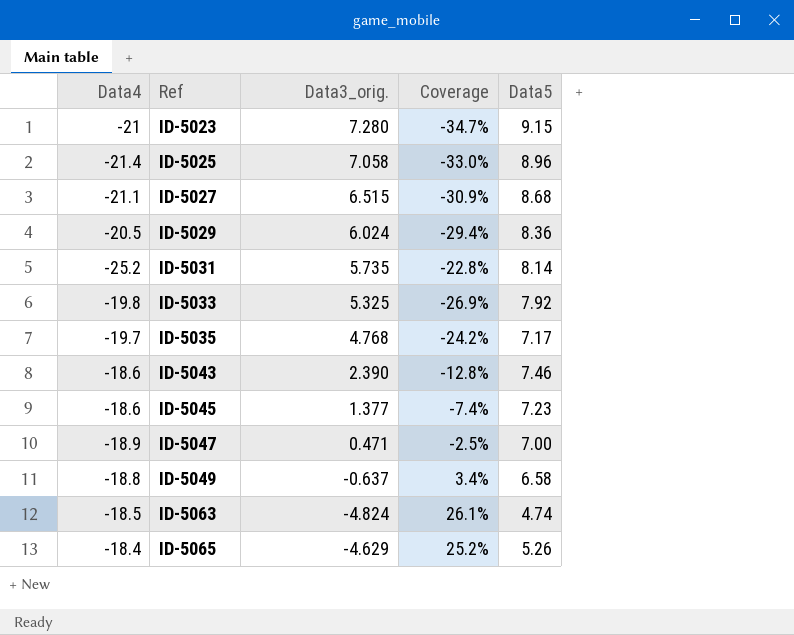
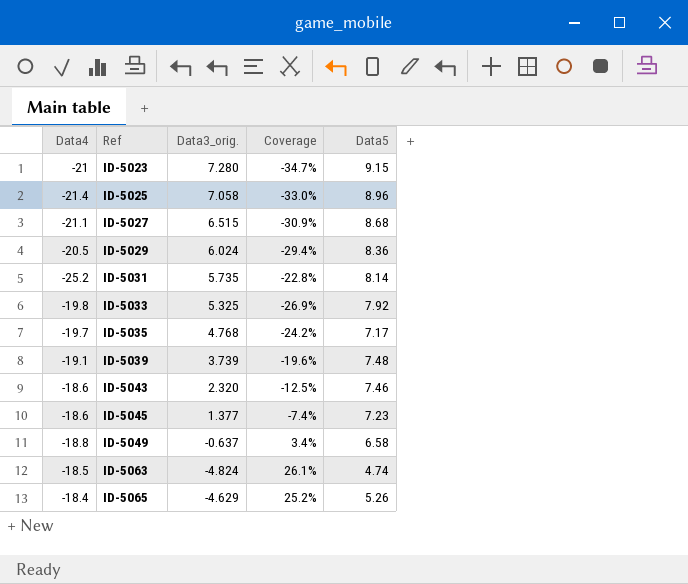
row ID-5047: -18.9 | 0.471 | -2.5% | 7.00 -> none
row ID-5039: none -> -19.1 | 3.739 | -19.6% | 7.48
ID-5043 | Data3_orig.: 2.390 -> 2.320
ID-5043 | Coverage: -12.8% -> -12.5%

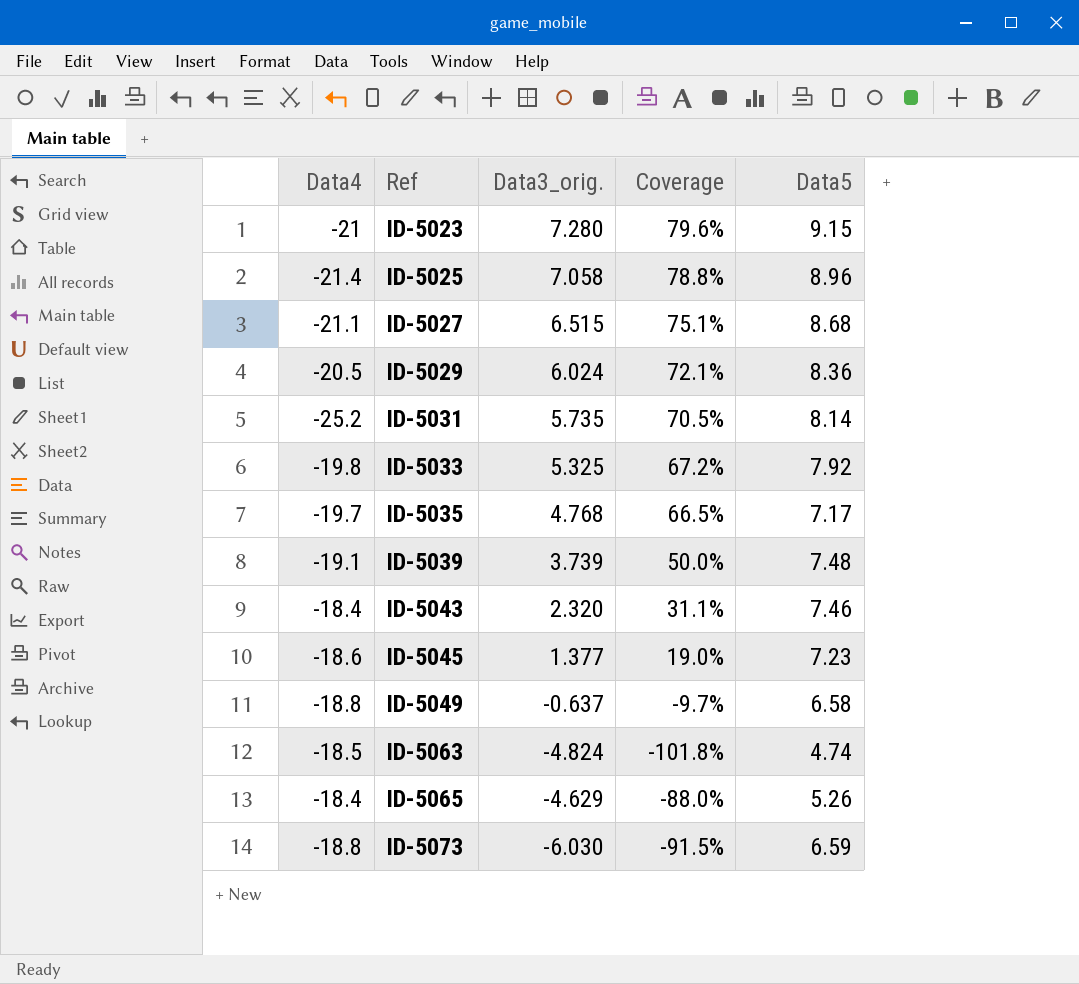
column Coverage | formula: [Data3_orig.] / [Data4] -> [Data3_orig.] / [Data5]
ID-5043 | Data4: -18.6 -> -18.4
row ID-5073: none -> -18.8 | -6.030 | -91.5% | 6.59

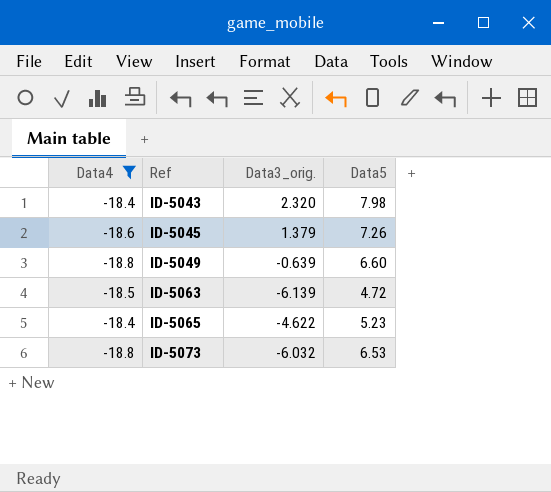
filter: none -> Data4 >= -18.8
column Coverage | formula: [Data3_orig.] / [Data5] -> none
ID-5043 | Data5: 7.46 -> 7.98
ID-5045 | Data3_orig.: 1.377 -> 1.379
ID-5045 | Data5: 7.23 -> 7.26
ID-5049 | Data3_orig.: -0.637 -> -0.639
ID-5049 | Data5: 6.58 -> 6.60
ID-5063 | Data3_orig.: -4.824 -> -6.139
ID-5063 | Data5: 4.74 -> 4.72
ID-5065 | Data3_orig.: -4.629 -> -4.622
ID-5065 | Data5: 5.26 -> 5.23
ID-5073 | Data3_orig.: -6.030 -> -6.032
ID-5073 | Data5: 6.59 -> 6.53

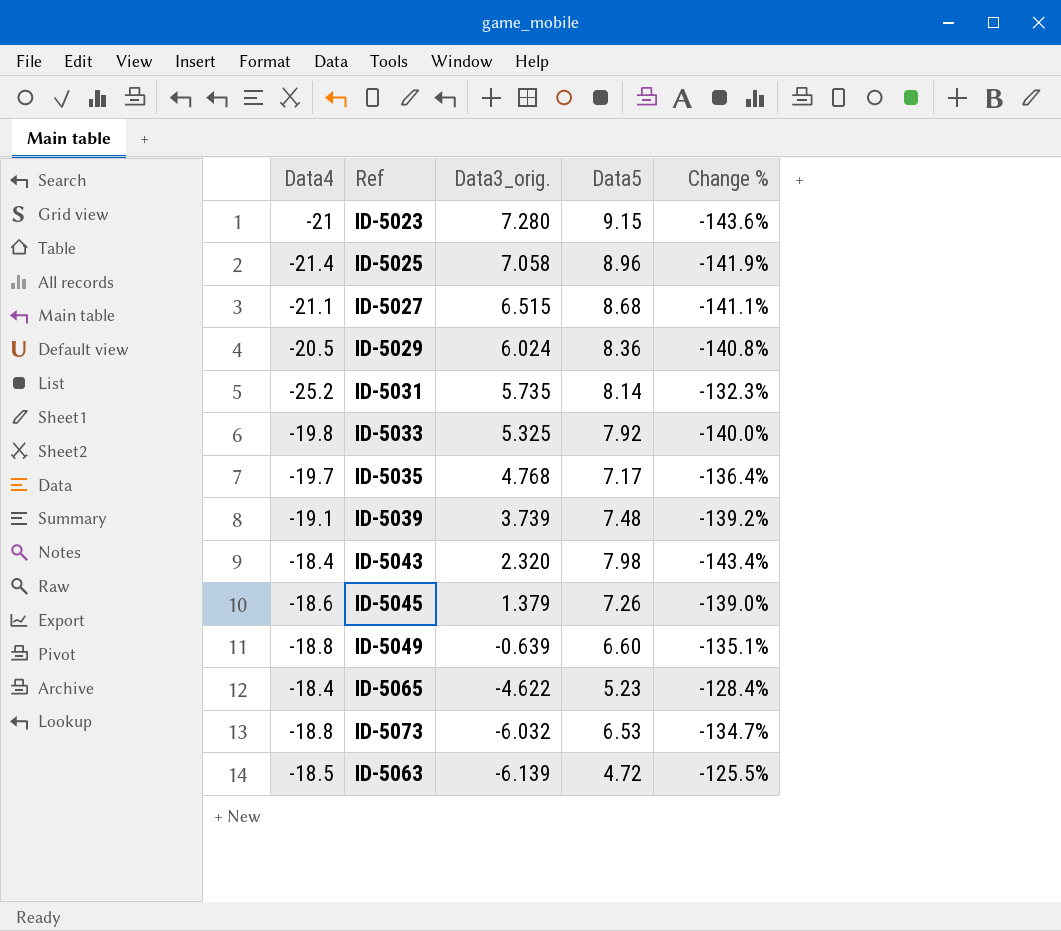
filter: Data4 >= -18.8 -> none
row order: Ref ascending -> Data3_orig. descending
column Change % | formula: none -> ([Data5] - [Data4]) / [Data4]

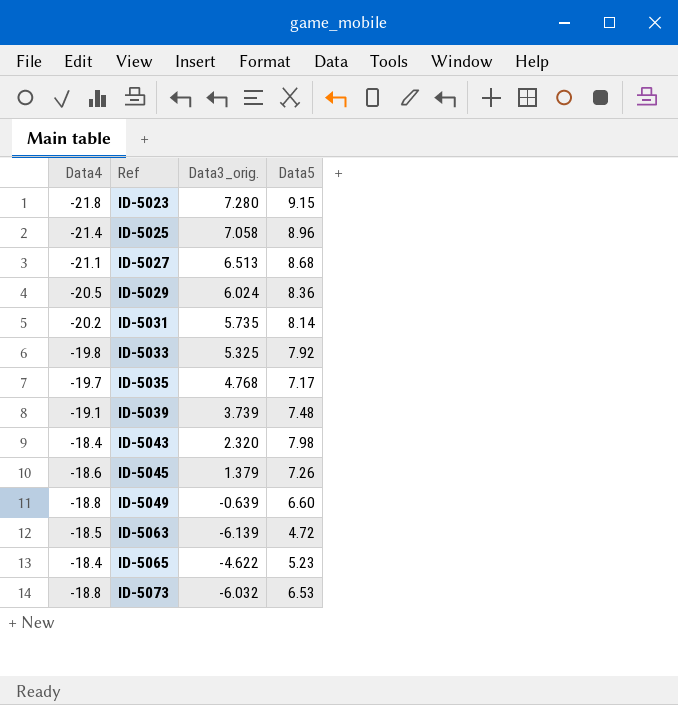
row order: Data3_orig. descending -> Ref ascending
column Change % | formula: ([Data5] - [Data4]) / [Data4] -> none
ID-5023 | Data4: -21 -> -21.8
ID-5027 | Data3_orig.: 6.515 -> 6.513
ID-5031 | Data4: -25.2 -> -20.2

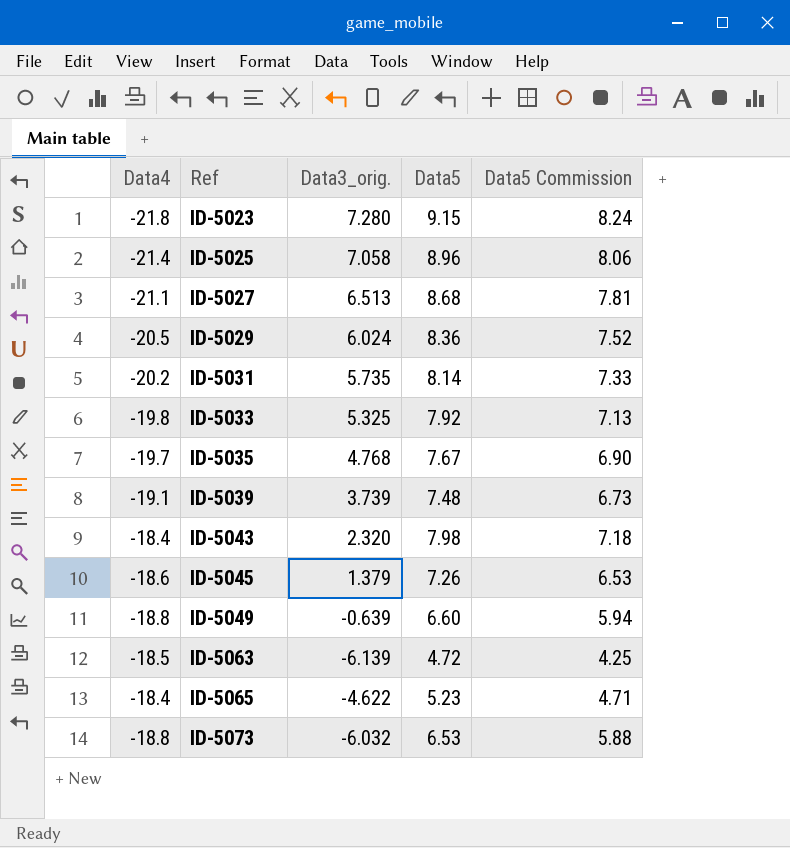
column Data5 Commission | formula: none -> [Data5] * 0.9
ID-5035 | Data5: 7.17 -> 7.67

